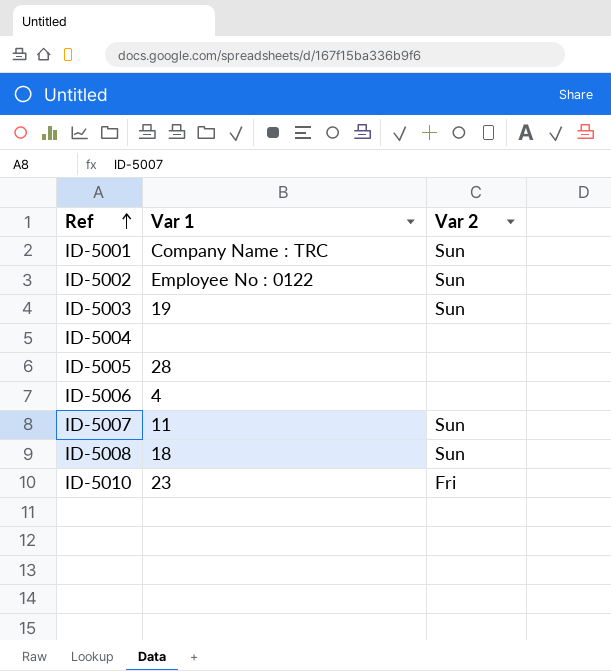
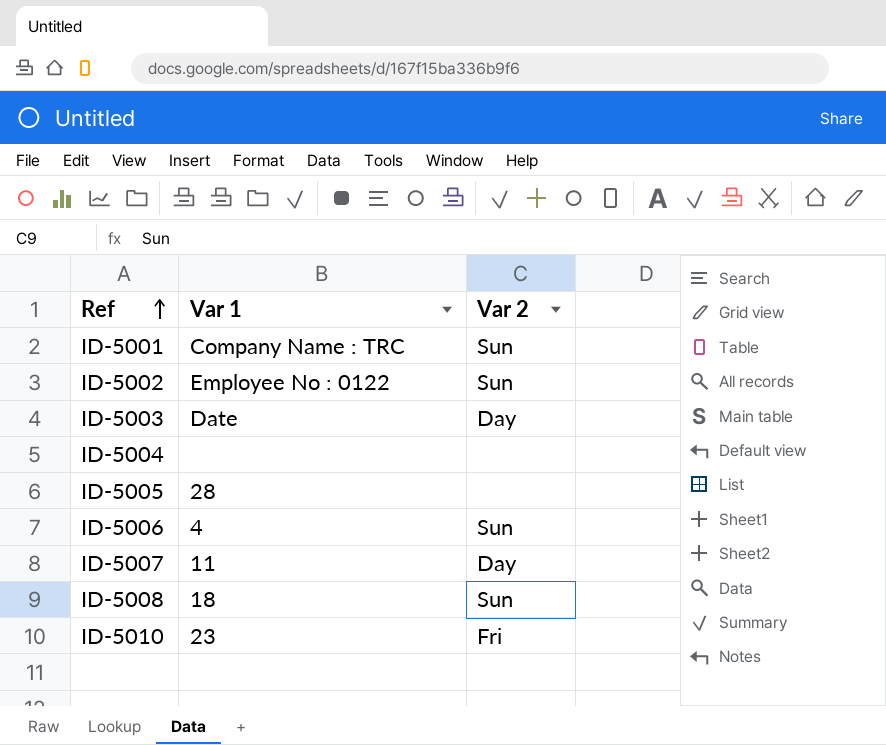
ID-5003 | Var 1: 19 -> Date
ID-5003 | Var 2: Sun -> Day
ID-5006 | Var 2: none -> Sun
ID-5007 | Var 2: Sun -> Day

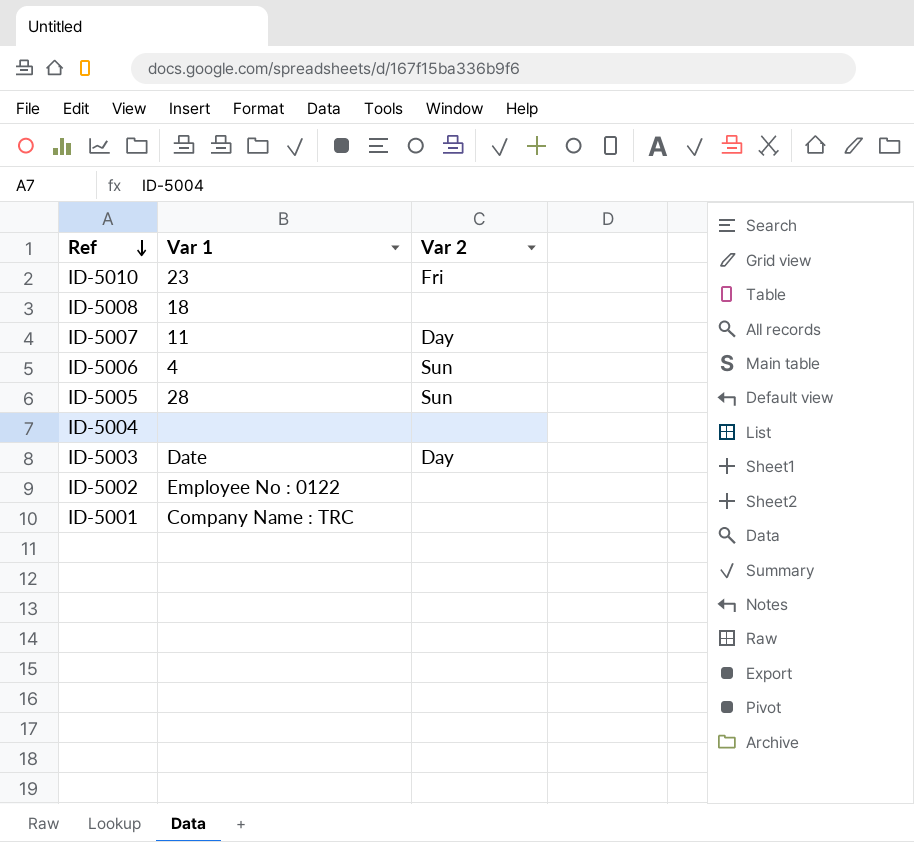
row order: Ref ascending -> Ref descending
ID-5008 | Var 2: Sun -> none
ID-5005 | Var 2: none -> Sun
ID-5002 | Var 2: Sun -> none
ID-5001 | Var 2: Sun -> none

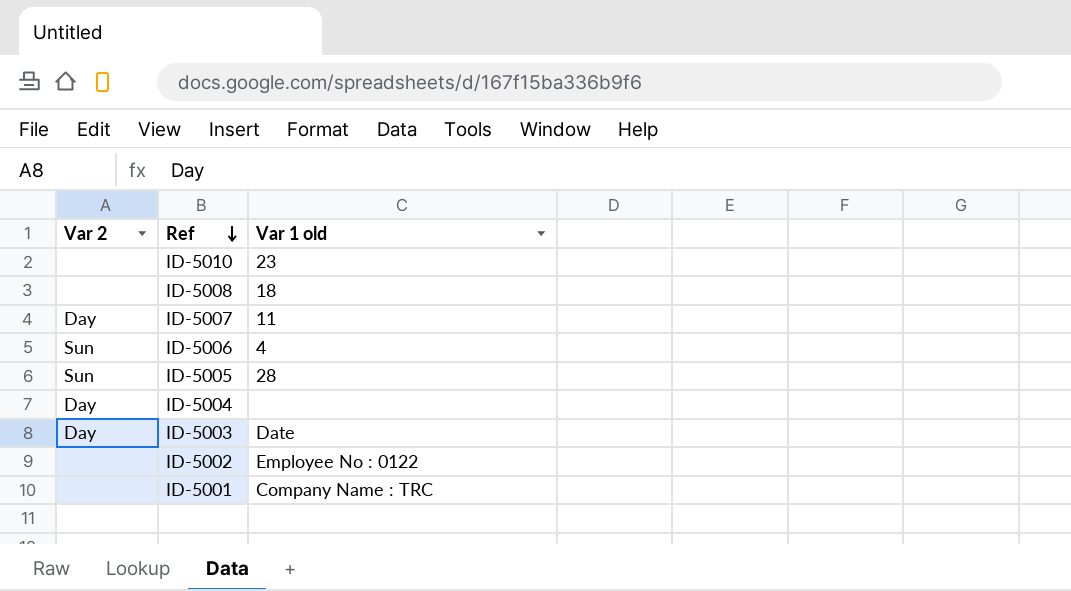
column Var 2 | position: 3 -> 1
column name: Var 1 -> Var 1 old
ID-5010 | Var 2: Fri -> none
ID-5004 | Var 2: none -> Day

